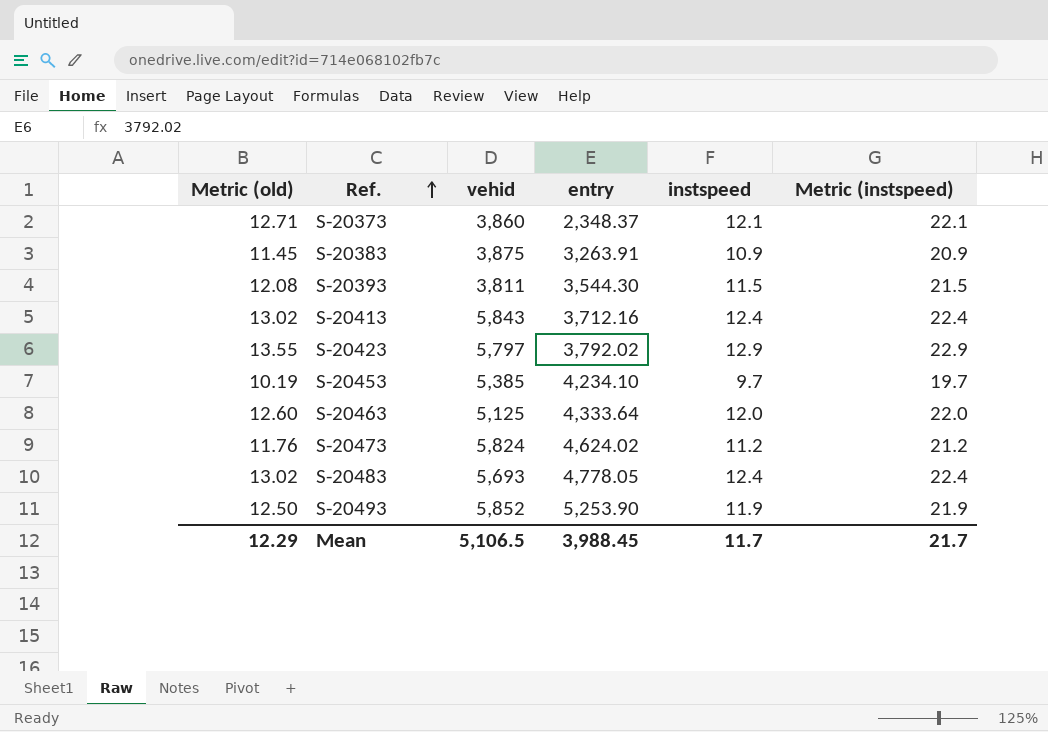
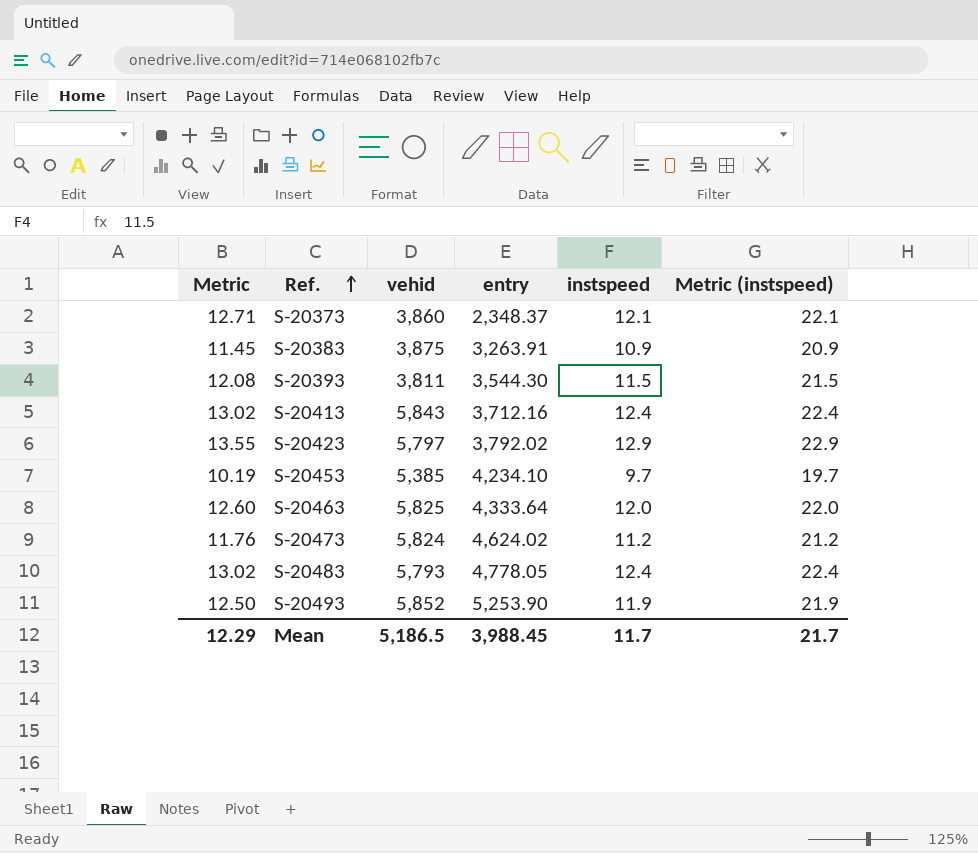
column name: Metric (old) -> Metric
S-20463 | vehid: 5,125 -> 5,825
S-20483 | vehid: 5,693 -> 5,793
Mean | vehid: 5,106.5 -> 5,186.5

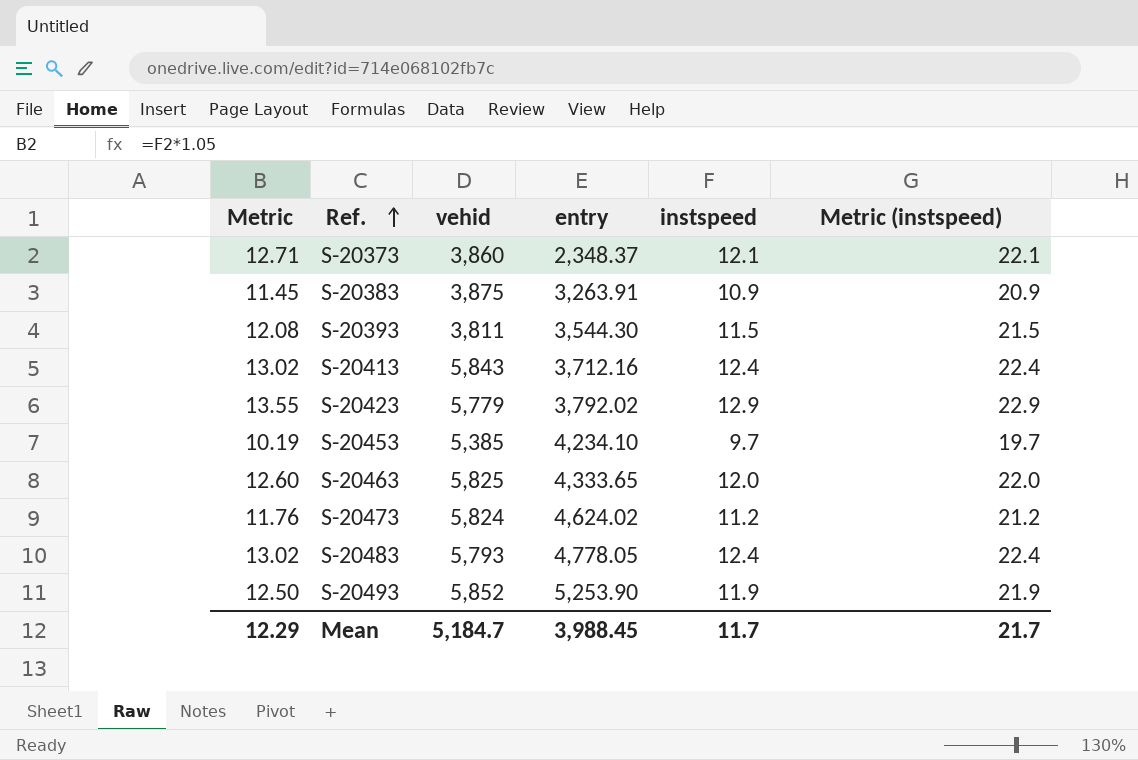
S-20423 | vehid: 5,797 -> 5,779
S-20463 | entry: 4,333.64 -> 4,333.65
Mean | vehid: 5,186.5 -> 5,184.7

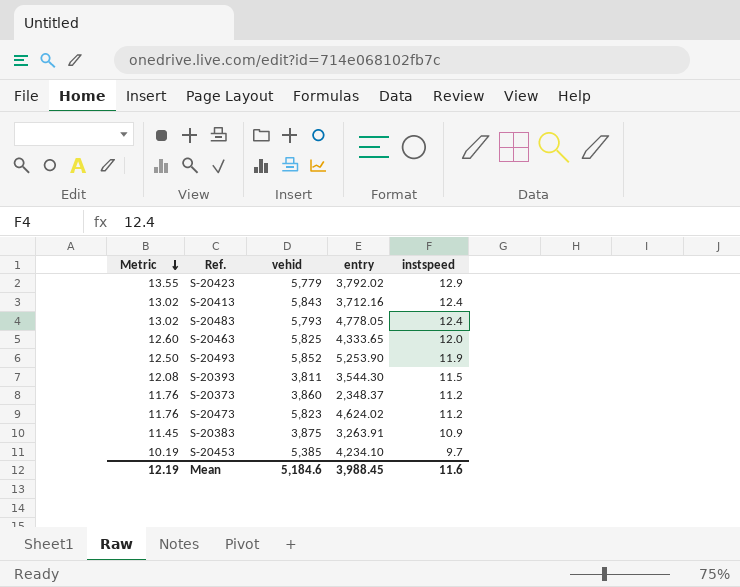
row order: Ref. ascending -> Metric descending
column Metric (instspeed) | formula: [instspeed] + 10 -> none
S-20373 | Metric: 12.71 -> 11.76
S-20373 | instspeed: 12.1 -> 11.2
S-20473 | vehid: 5,824 -> 5,823
Mean | Metric: 12.29 -> 12.19
Mean | vehid: 5,184.7 -> 5,184.6
Mean | instspeed: 11.7 -> 11.6

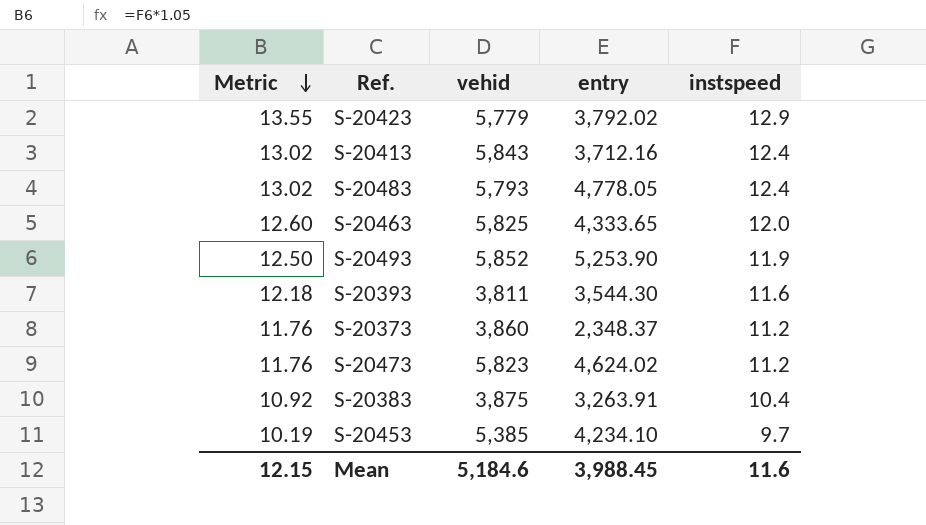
S-20393 | Metric: 12.08 -> 12.18
S-20393 | instspeed: 11.5 -> 11.6
S-20383 | Metric: 11.45 -> 10.92
S-20383 | instspeed: 10.9 -> 10.4
Mean | Metric: 12.19 -> 12.15

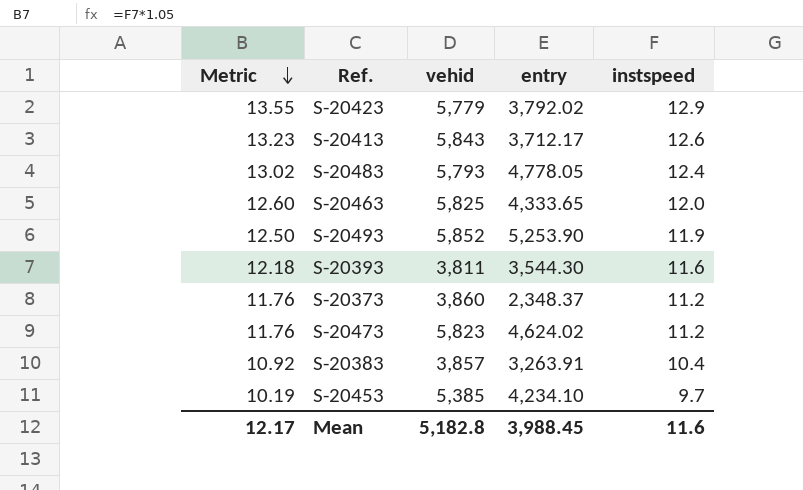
S-20413 | Metric: 13.02 -> 13.23
S-20413 | entry: 3,712.16 -> 3,712.17
S-20413 | instspeed: 12.4 -> 12.6
S-20383 | vehid: 3,875 -> 3,857
Mean | Metric: 12.15 -> 12.17
Mean | vehid: 5,184.6 -> 5,182.8

